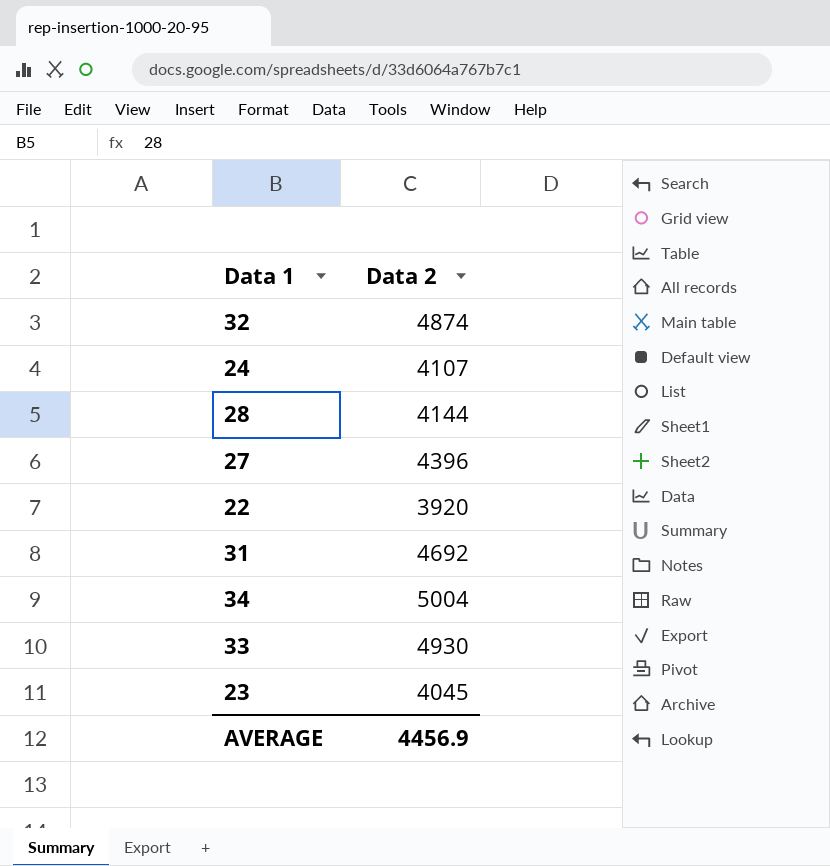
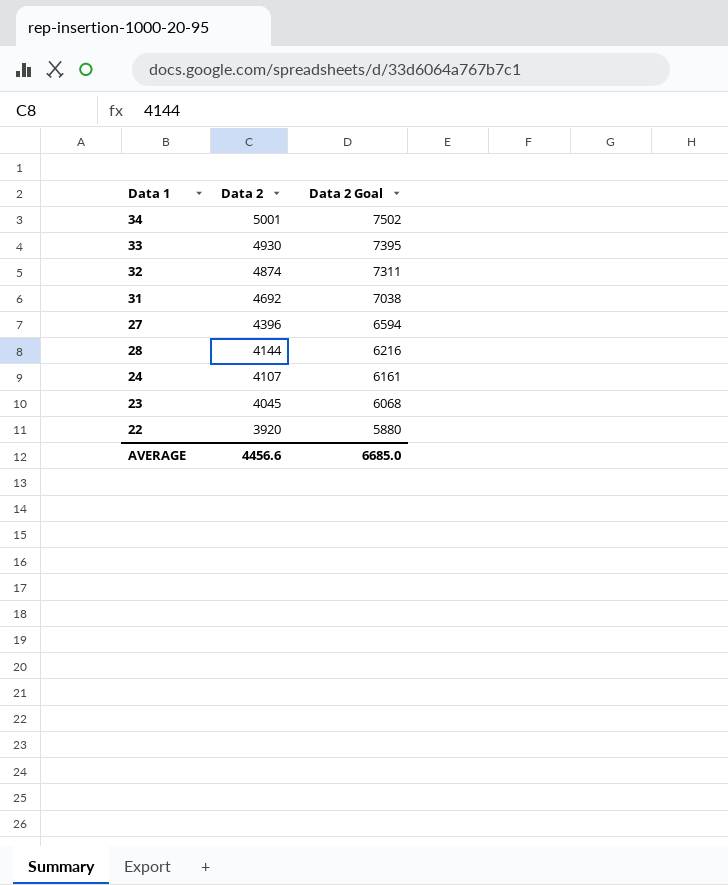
row order: none -> Data 2 descending
column Data 2 Goal | formula: none -> [Data 2] * 1.5
34 | Data 2: 5004 -> 5001
AVERAGE | Data 2: 4456.9 -> 4456.6

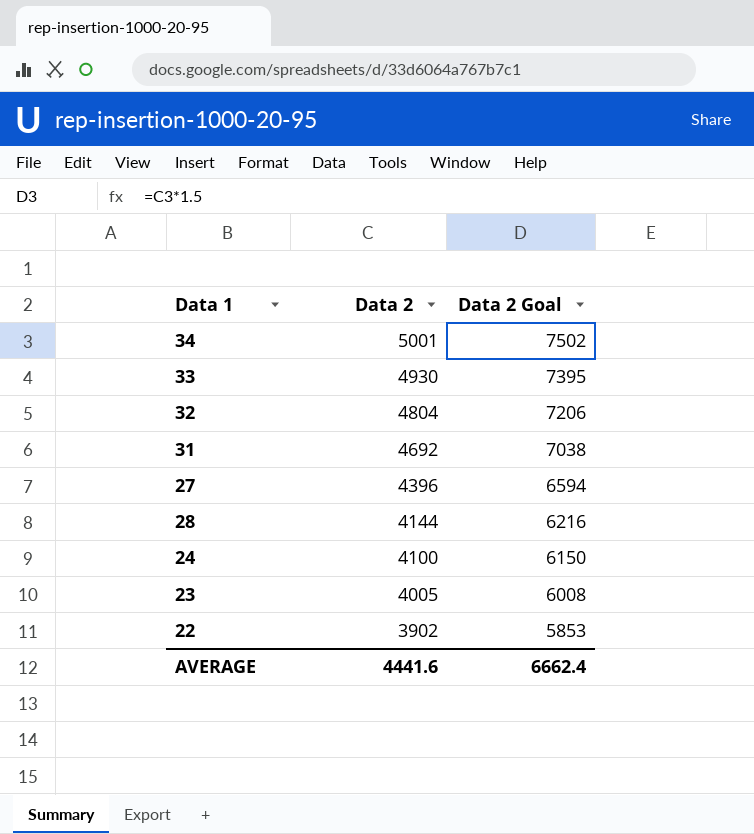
32 | Data 2: 4874 -> 4804
32 | Data 2 Goal: 7311 -> 7206
24 | Data 2: 4107 -> 4100
24 | Data 2 Goal: 6161 -> 6150
23 | Data 2: 4045 -> 4005
23 | Data 2 Goal: 6068 -> 6008
22 | Data 2: 3920 -> 3902
22 | Data 2 Goal: 5880 -> 5853
AVERAGE | Data 2: 4456.6 -> 4441.6
AVERAGE | Data 2 Goal: 6685.0 -> 6662.4

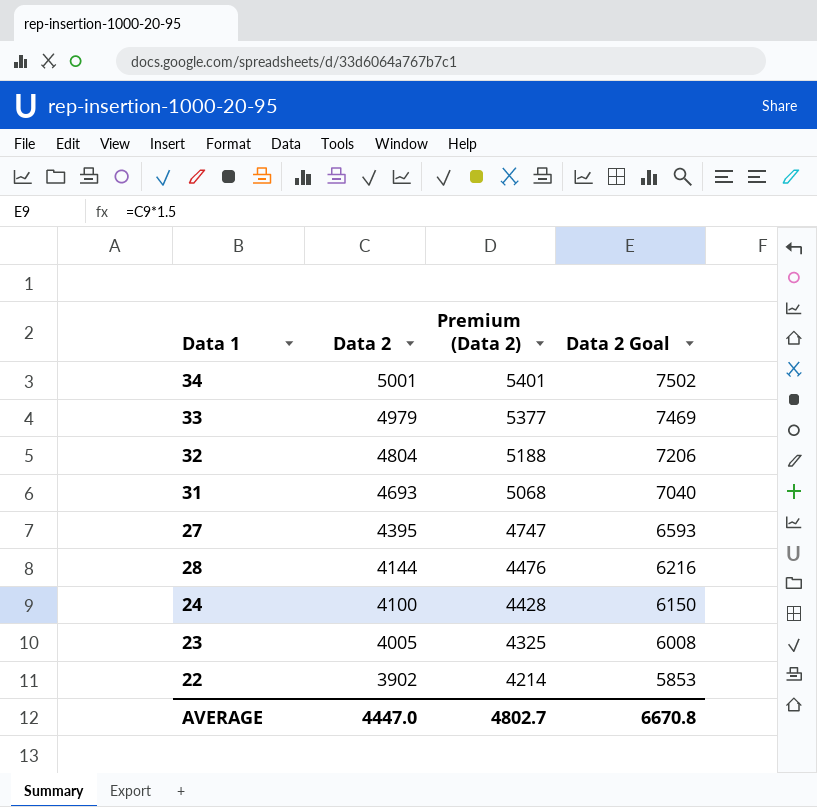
column Premium (Data 2) | formula: none -> [Data 2] * 1.08
33 | Data 2: 4930 -> 4979
33 | Data 2 Goal: 7395 -> 7469
31 | Data 2: 4692 -> 4693
31 | Data 2 Goal: 7038 -> 7040
27 | Data 2: 4396 -> 4395
27 | Data 2 Goal: 6594 -> 6593
AVERAGE | Data 2: 4441.6 -> 4447.0
AVERAGE | Data 2 Goal: 6662.4 -> 6670.8

